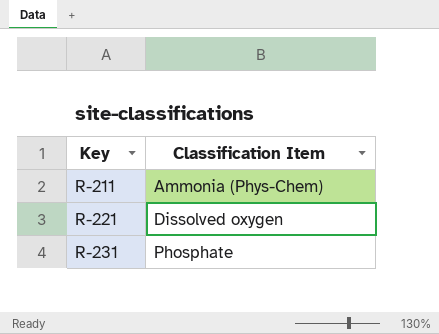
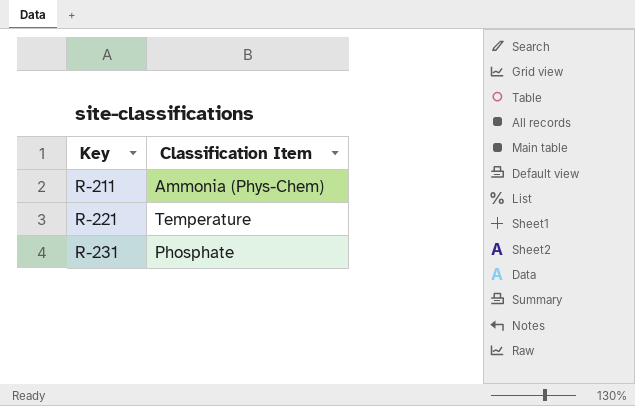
R-221 | Classification Item: Dissolved oxygen -> Temperature

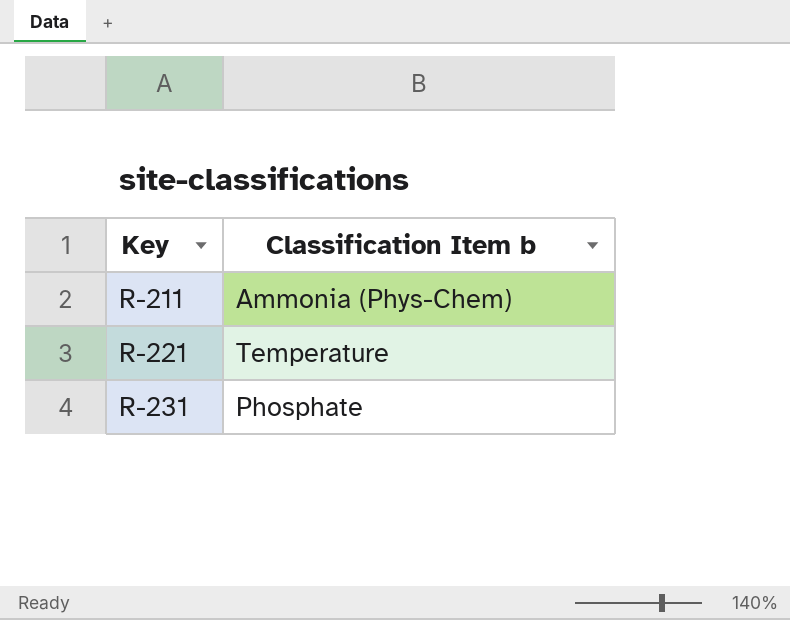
column name: Classification Item -> Classification Item b

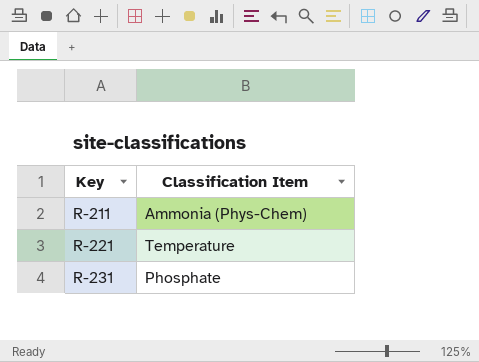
column name: Classification Item b -> Classification Item

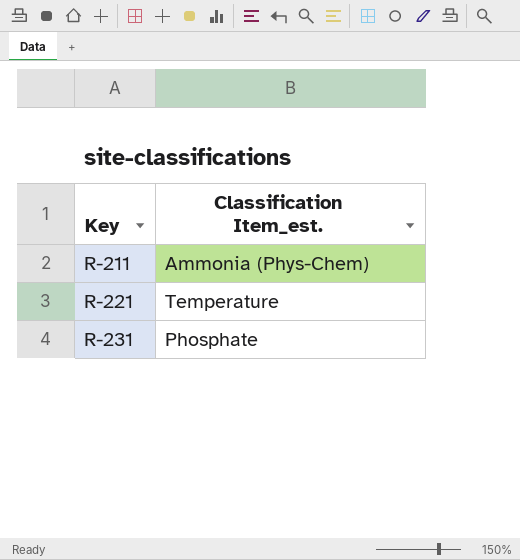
column name: Classification Item -> Classification Item_est.

